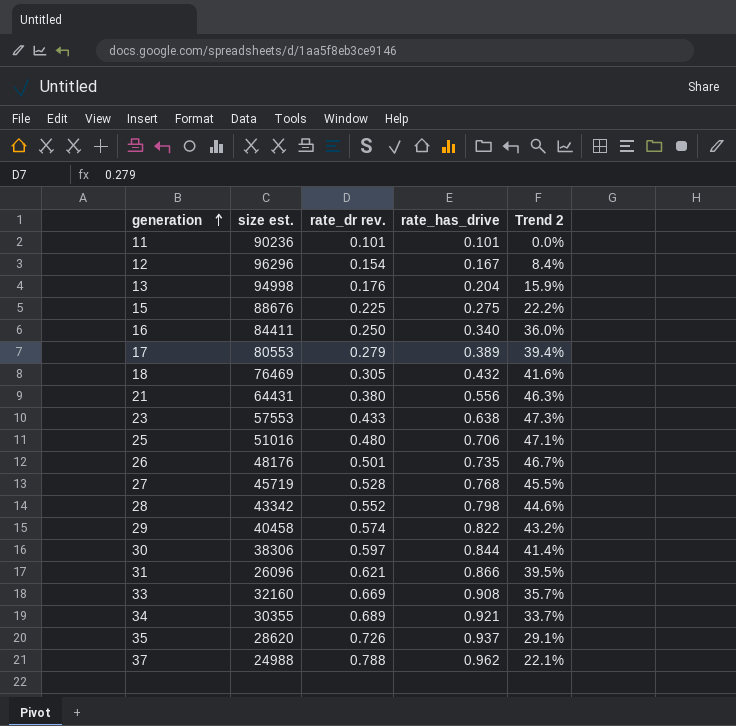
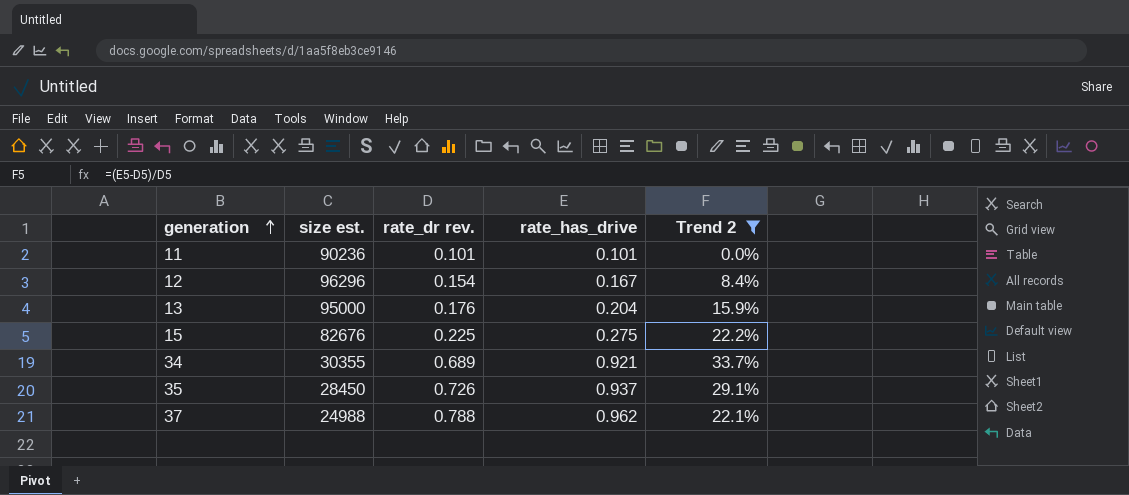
filter: none -> Trend 2 <= 33.7%
13 | size est.: 94998 -> 95000
15 | size est.: 88676 -> 82676
35 | size est.: 28620 -> 28450

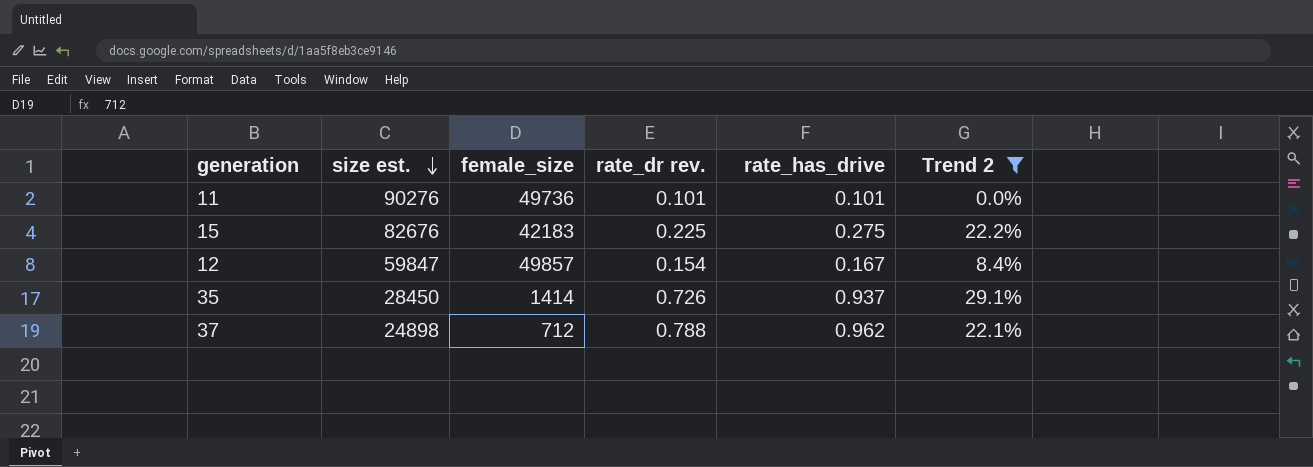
row order: generation ascending -> size est. descending
column female_size | position: none -> 3
row 13: 95000 | 0.176 | 0.204 | 15.9% -> none
row 34: 30355 | 0.689 | 0.921 | 33.7% -> none
11 | size est.: 90236 -> 90276
12 | size est.: 96296 -> 59847
37 | size est.: 24988 -> 24898

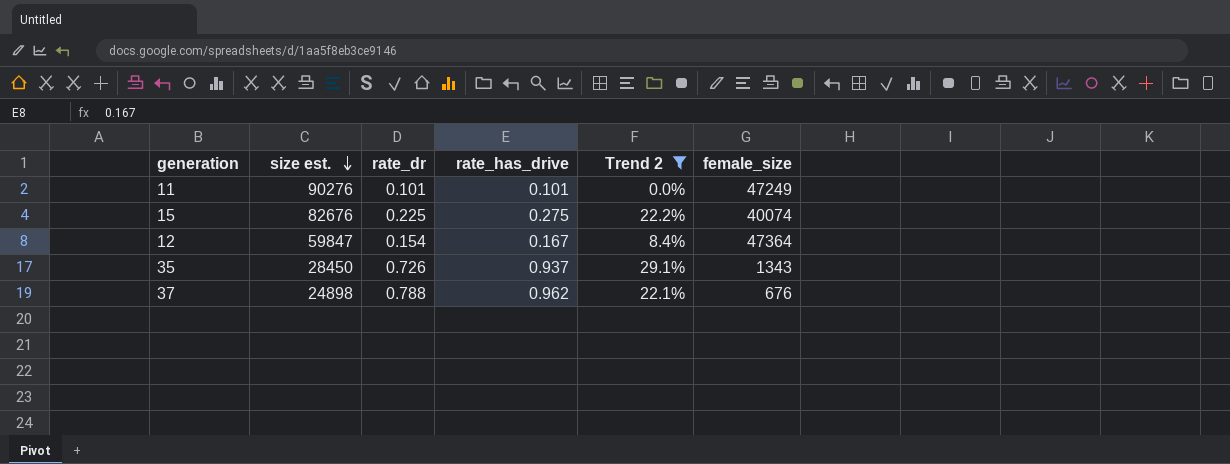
column name: rate_dr rev. -> rate_dr
column female_size | position: 3 -> 6
11 | female_size: 49736 -> 47249
15 | female_size: 42183 -> 40074
12 | female_size: 49857 -> 47364
35 | female_size: 1414 -> 1343
37 | female_size: 712 -> 676

